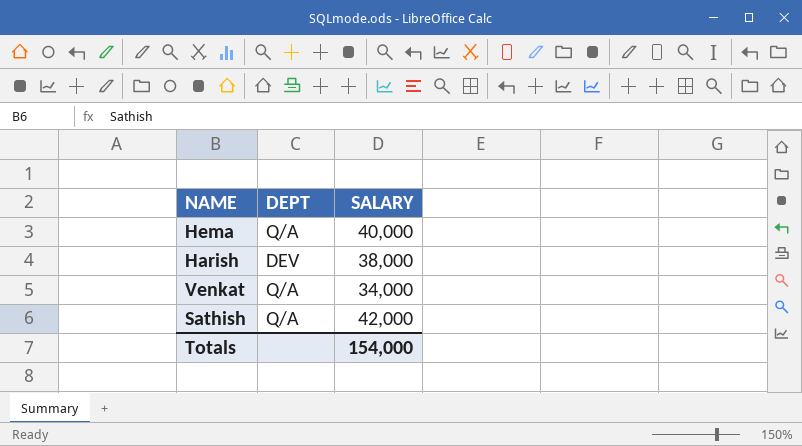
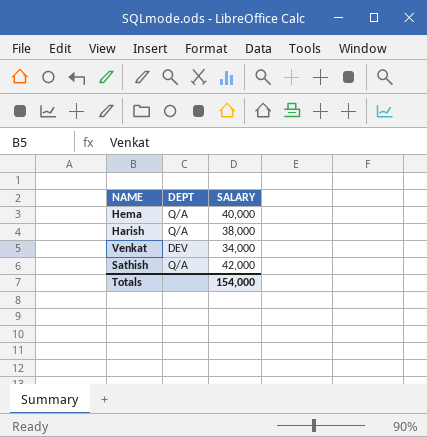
Harish | DEPT: DEV -> Q/A
Venkat | DEPT: Q/A -> DEV

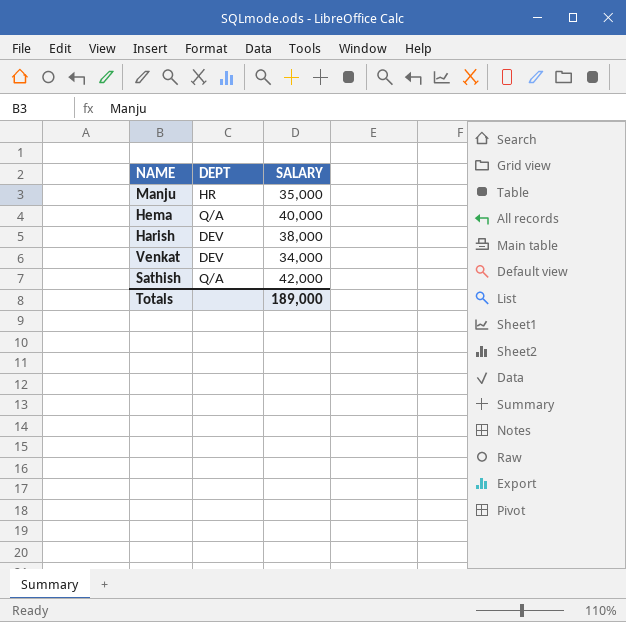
row Manju: none -> HR | 35,000
Harish | DEPT: Q/A -> DEV
Totals | SALARY: 154,000 -> 189,000

